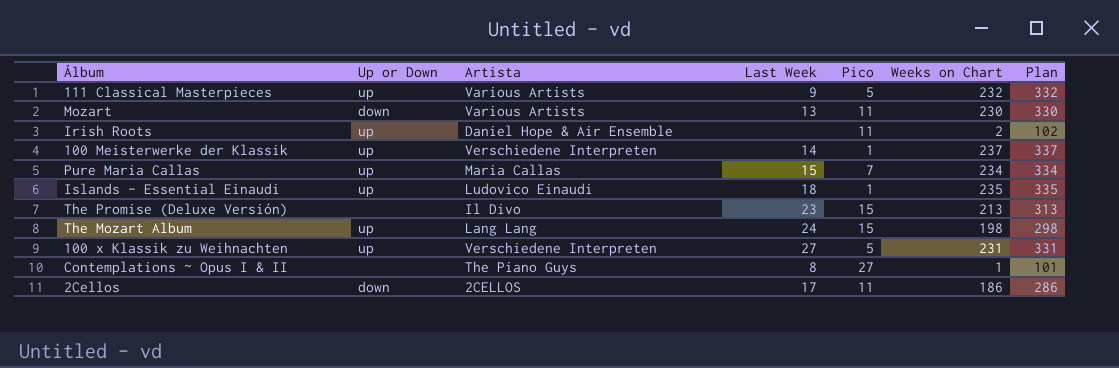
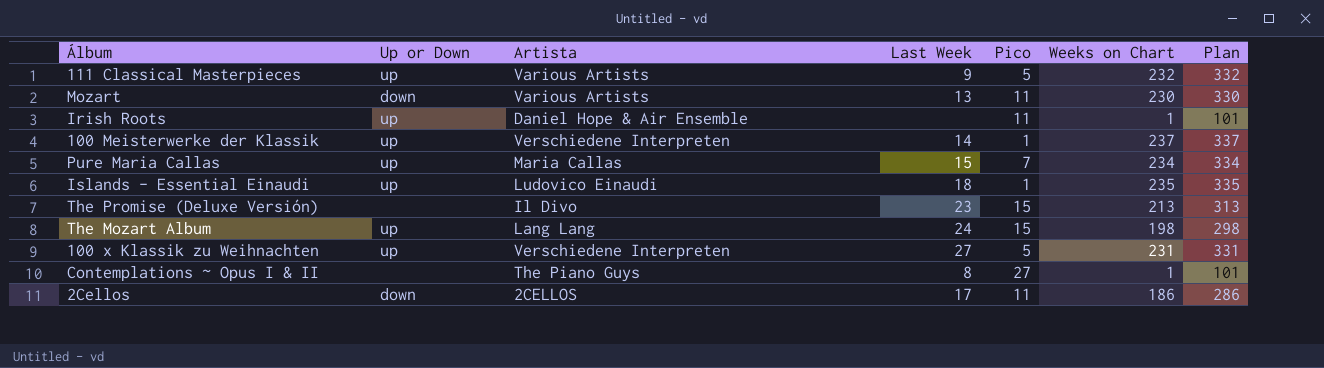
Irish Roots | Weeks on Chart: 2 -> 1
Irish Roots | Plan: 102 -> 101

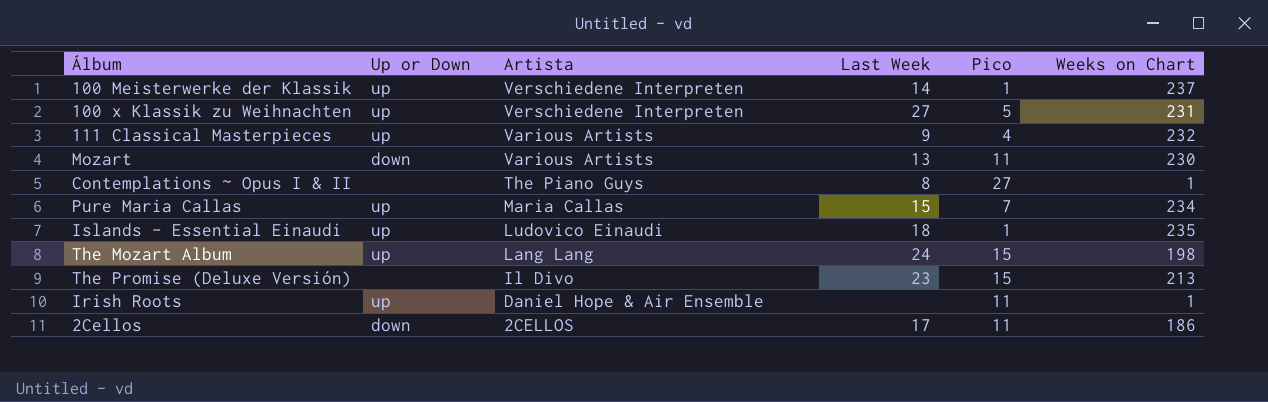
row order: none -> Artista descending
column Plan | formula: [Weeks on Chart] + 100 -> none
111 Classical Masterpieces | Pico: 5 -> 4

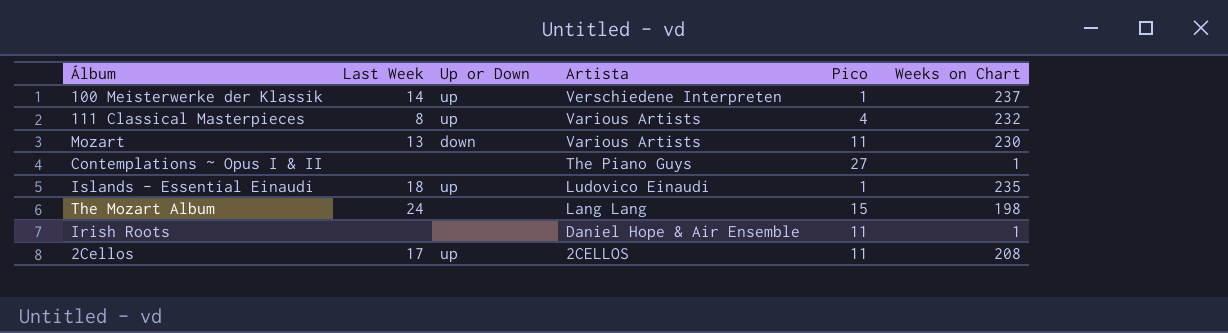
column Last Week | position: 4 -> 2
row 100 x Klassik zu Weihnachten: up | Verschiedene Interpreten | 27 | 5 | 231 -> none
row Pure Maria Callas: up | Maria Callas | 15 | 7 | 234 -> none
row The Promise (Deluxe Versión): none | Il Divo | 23 | 15 | 213 -> none
111 Classical Masterpieces | Last Week: 9 -> 8
Contemplations ~ Opus I & II | Last Week: 8 -> none
The Mozart Album | Up or Down: up -> none
Irish Roots | Up or Down: up -> none
2Cellos | Up or Down: down -> up
2Cellos | Weeks on Chart: 186 -> 208

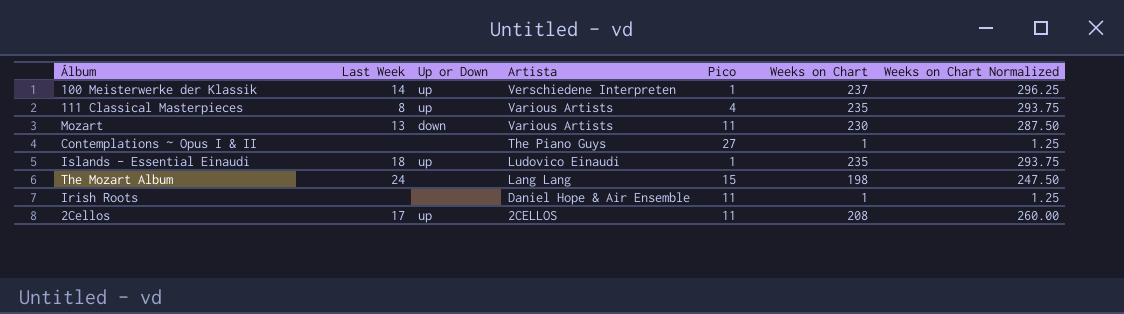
column Weeks on Chart Normalized | formula: none -> [Weeks on Chart] * 1.25
111 Classical Masterpieces | Weeks on Chart: 232 -> 235

